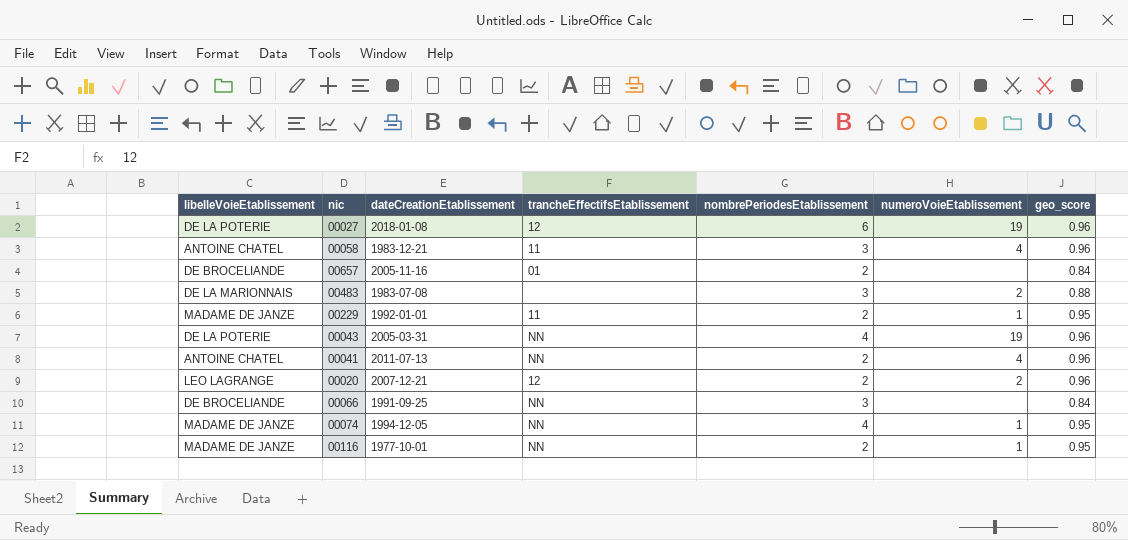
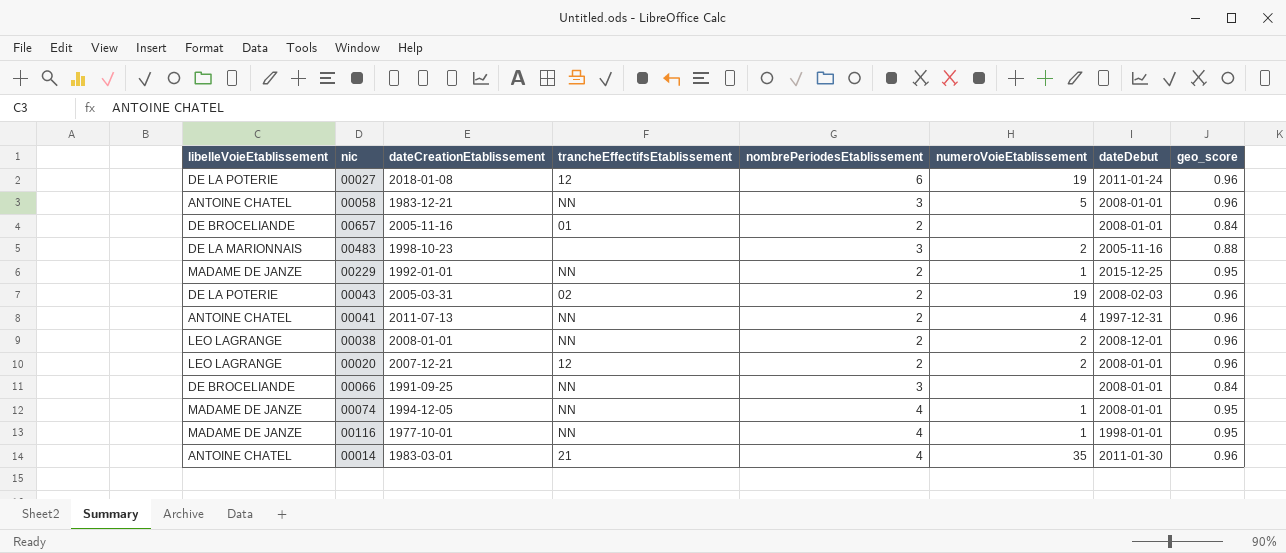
column dateDebut | position: none -> 7
00058 | trancheEffectifsEtablissement: 11 -> NN
00058 | numeroVoieEtablissement: 4 -> 5
00483 | dateCreationEtablissement: 1983-07-08 -> 1998-10-23
00229 | trancheEffectifsEtablissement: 11 -> NN
00043 | trancheEffectifsEtablissement: NN -> 02
00043 | nombrePeriodesEtablissement: 4 -> 2
row 00038: none -> LEO LAGRANGE | 2008-01-01 | NN | 2 | 2 | 2008-12-01 | 0.96
00116 | nombrePeriodesEtablissement: 2 -> 4
row 00014: none -> ANTOINE CHATEL | 1983-03-01 | 21 | 4 | 35 | 2011-01-30 | 0.96

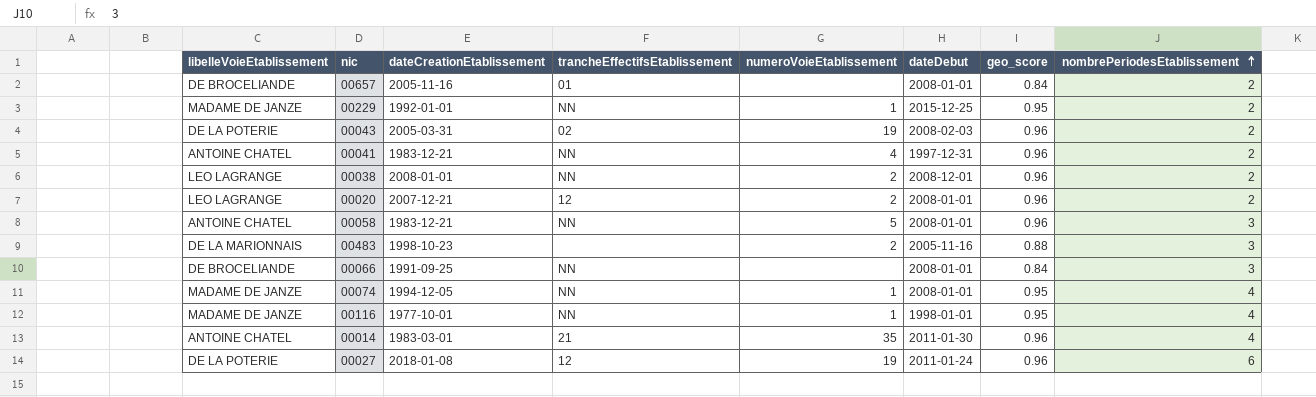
row order: none -> nombrePeriodesEtablissement ascending
column nombrePeriodesEtablissement | position: 5 -> 8
00041 | dateCreationEtablissement: 2011-07-13 -> 1983-12-21

